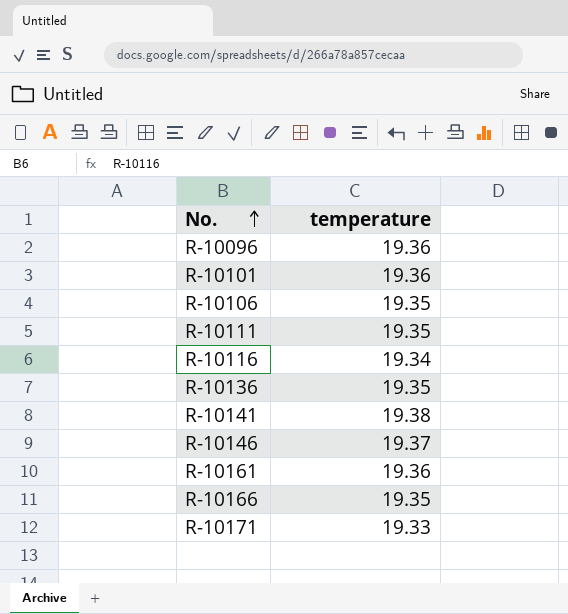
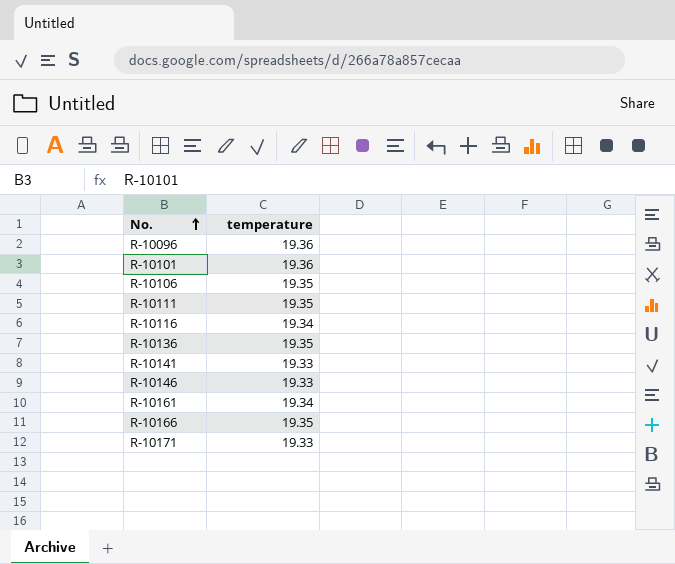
R-10141 | temperature: 19.38 -> 19.33
R-10146 | temperature: 19.37 -> 19.33
R-10161 | temperature: 19.36 -> 19.34

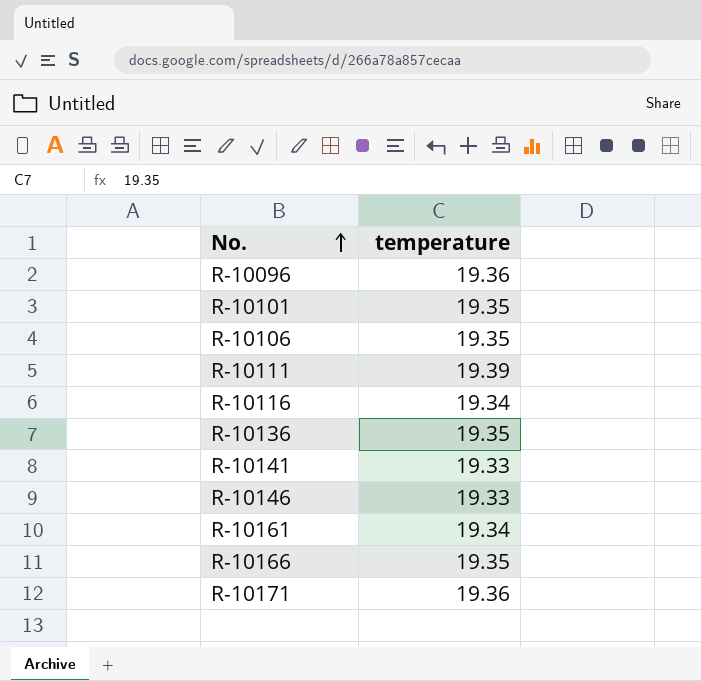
R-10101 | temperature: 19.36 -> 19.35
R-10111 | temperature: 19.35 -> 19.39
R-10171 | temperature: 19.33 -> 19.36

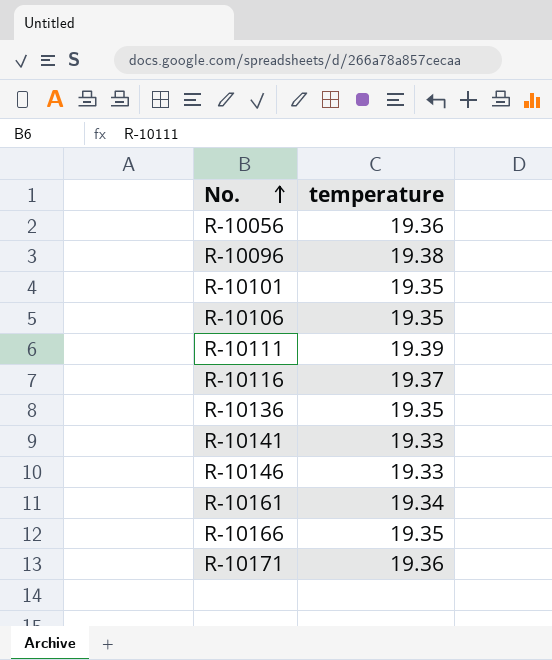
row R-10056: none -> 19.36
R-10096 | temperature: 19.36 -> 19.38
R-10116 | temperature: 19.34 -> 19.37

